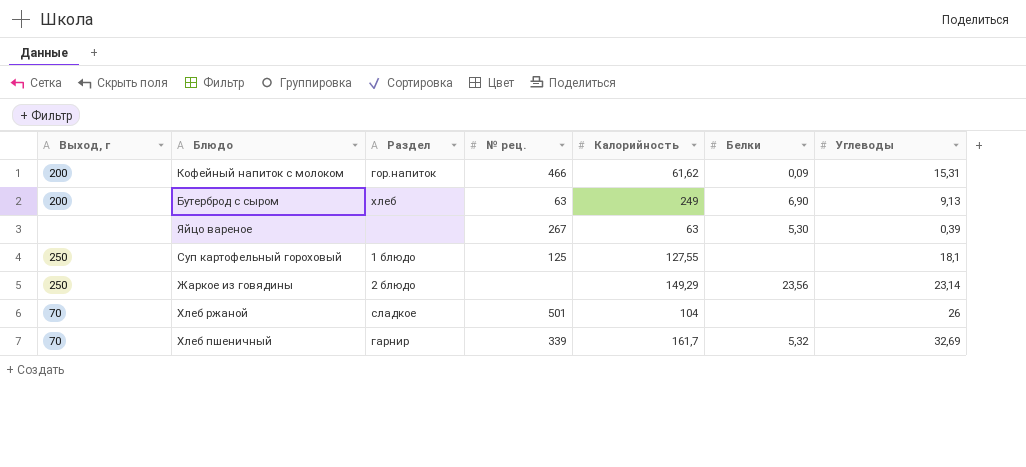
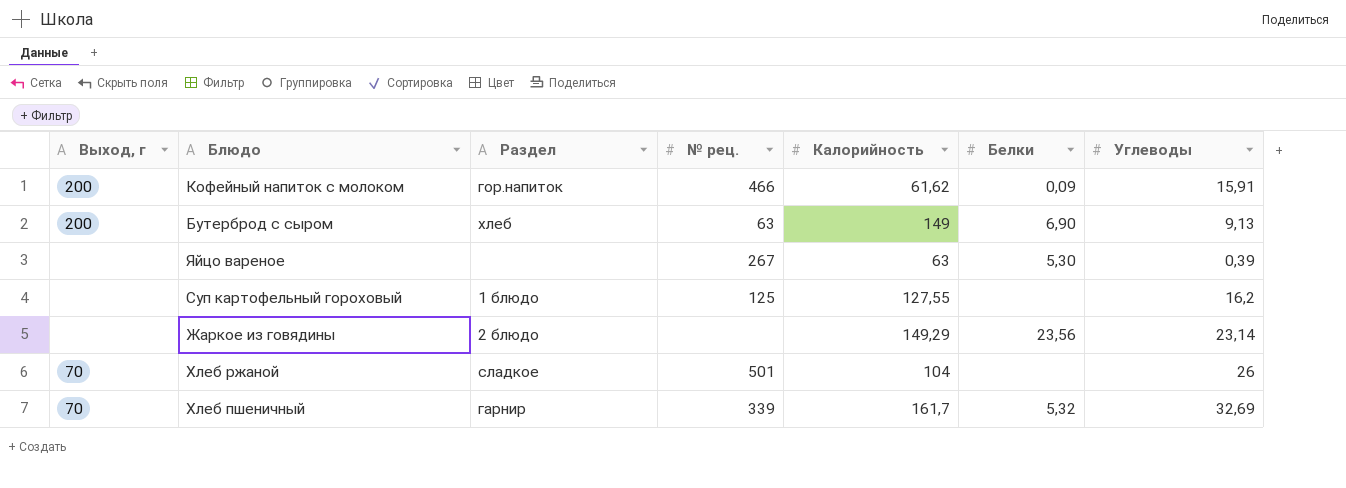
Кофейный напиток с молоком | Углеводы: 15,31 -> 15,91
Бутерброд с сыром | Калорийность: 249 -> 149
Суп картофельный гороховый | Выход, г: 250 -> none
Суп картофельный гороховый | Углеводы: 18,1 -> 16,2
Жаркое из говядины | Выход, г: 250 -> none

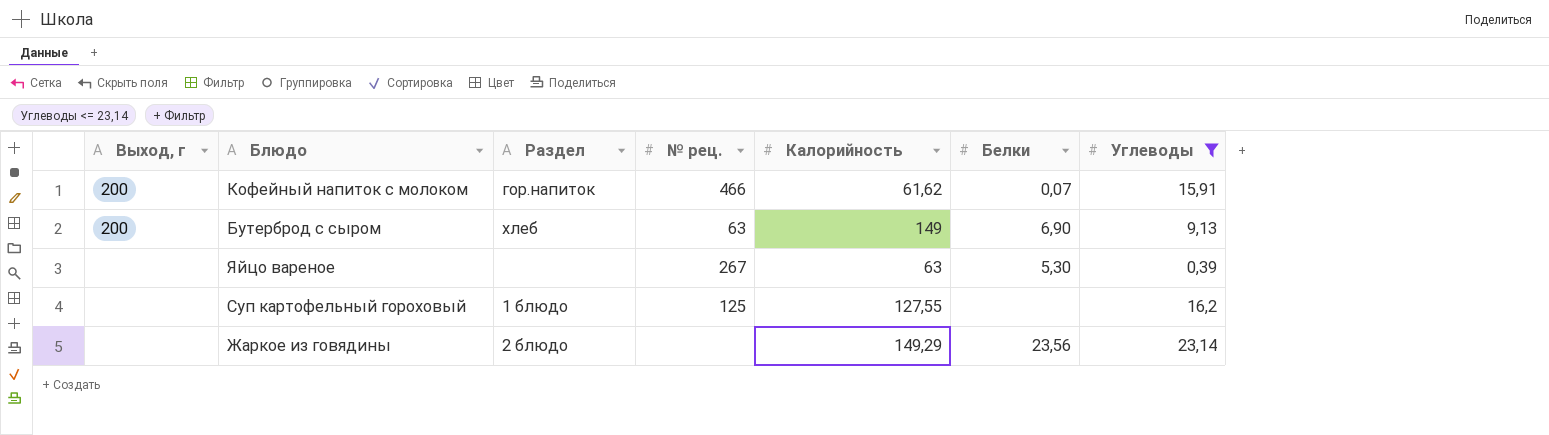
filter: none -> Углеводы <= 23,14
Кофейный напиток с молоком | Белки: 0,09 -> 0,07

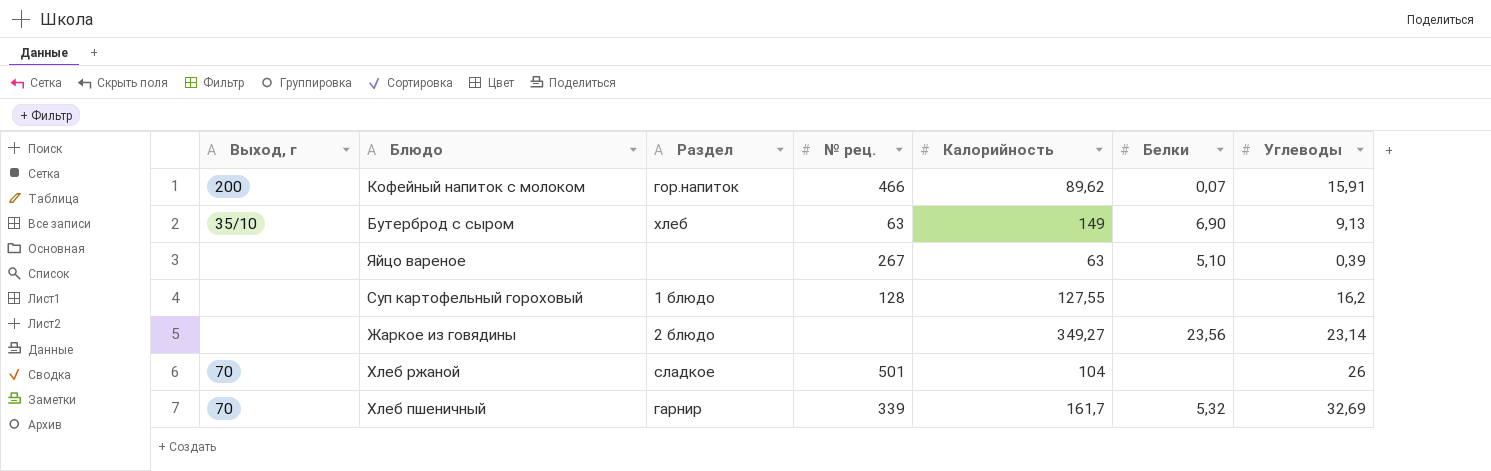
filter: Углеводы <= 23,14 -> none
Кофейный напиток с молоком | Калорийность: 61,62 -> 89,62
Бутерброд с сыром | Выход, г: 200 -> 35/10
Яйцо вареное | Белки: 5,30 -> 5,10
Суп картофельный гороховый | № рец.: 125 -> 128
Жаркое из говядины | Калорийность: 149,29 -> 349,27

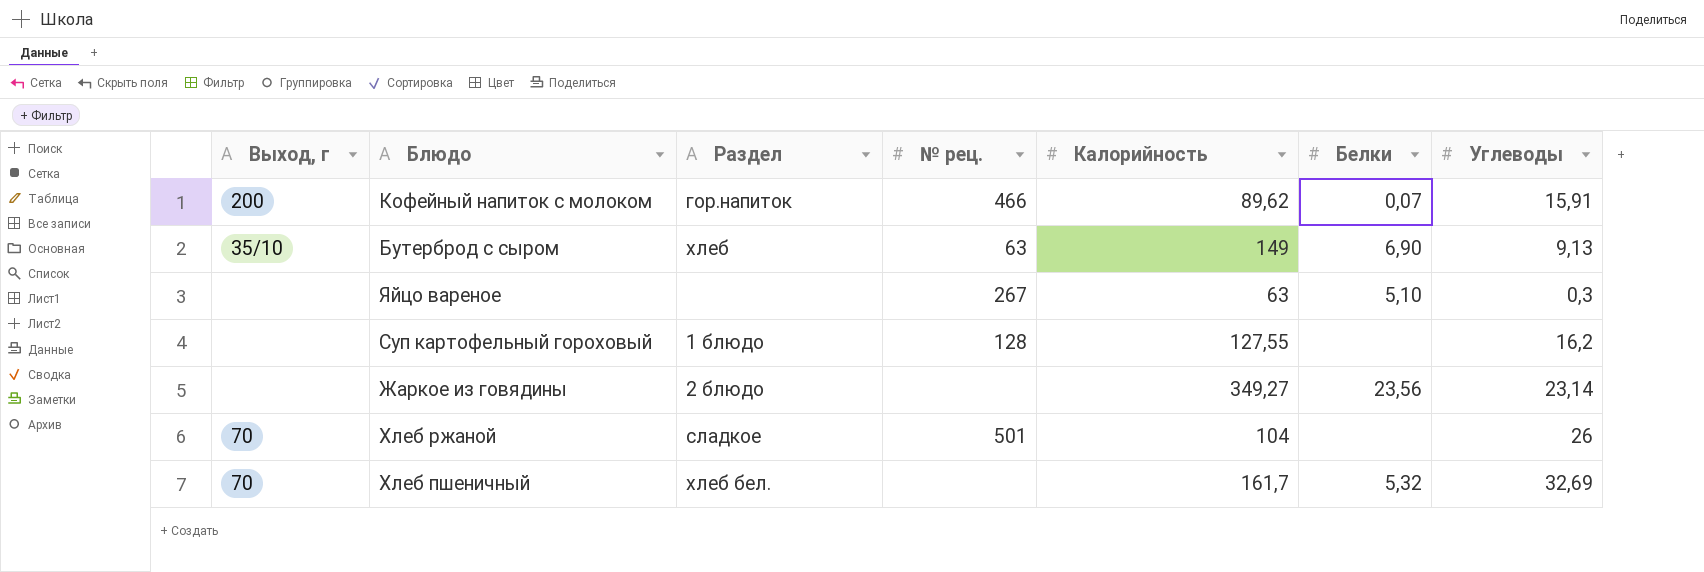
Яйцо вареное | Углеводы: 0,39 -> 0,3
Хлеб пшеничный | Раздел: гарнир -> хлеб бел.
Хлеб пшеничный | № рец.: 339 -> none

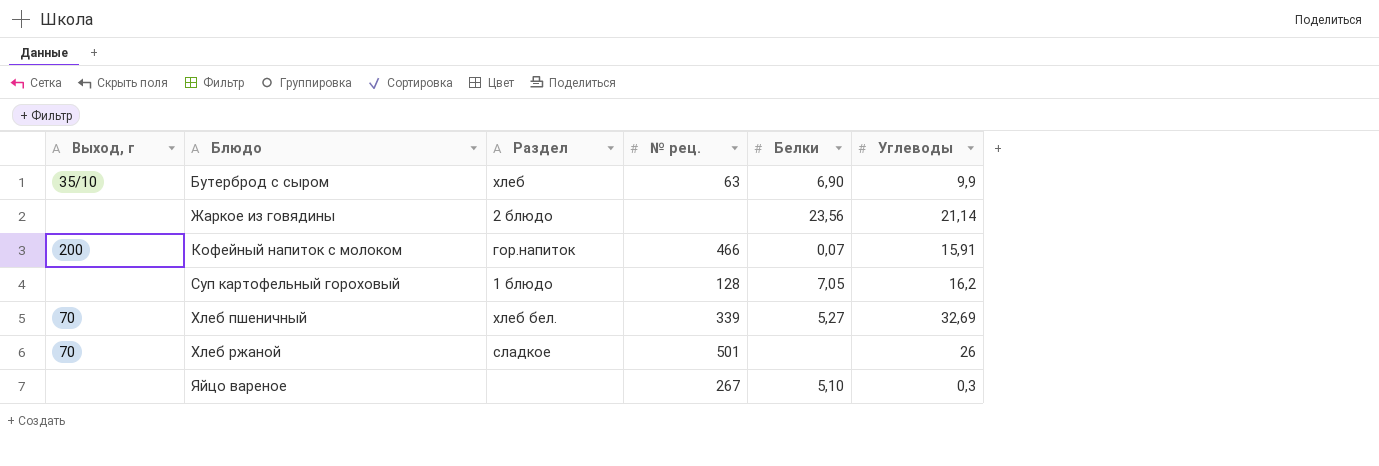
row order: none -> Блюдо ascending
column Калорийность | position: 5 -> none
Бутерброд с сыром | Углеводы: 9,13 -> 9,9
Жаркое из говядины | Углеводы: 23,14 -> 21,14
Суп картофельный гороховый | Белки: none -> 7,05
Хлеб пшеничный | № рец.: none -> 339
Хлеб пшеничный | Белки: 5,32 -> 5,27

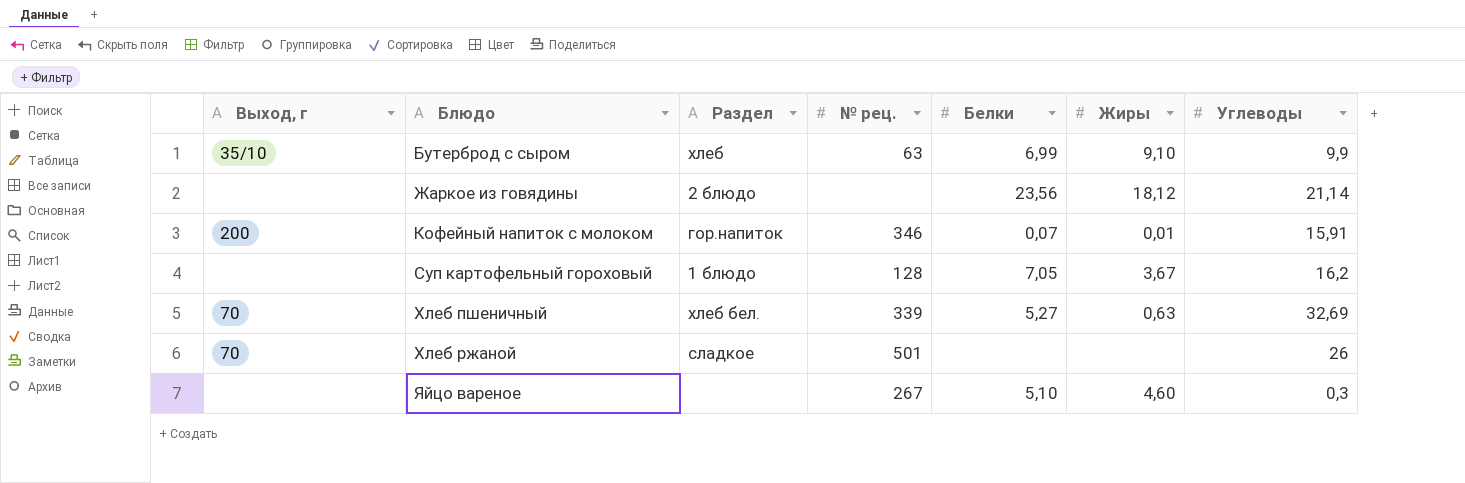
column Жиры | position: none -> 6
Бутерброд с сыром | Белки: 6,90 -> 6,99
Кофейный напиток с молоком | № рец.: 466 -> 346

